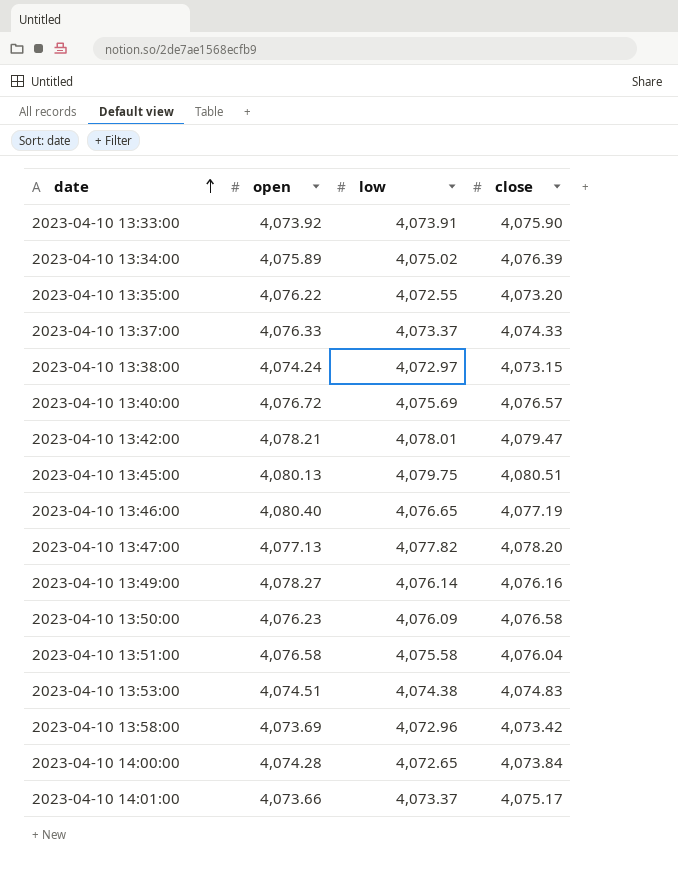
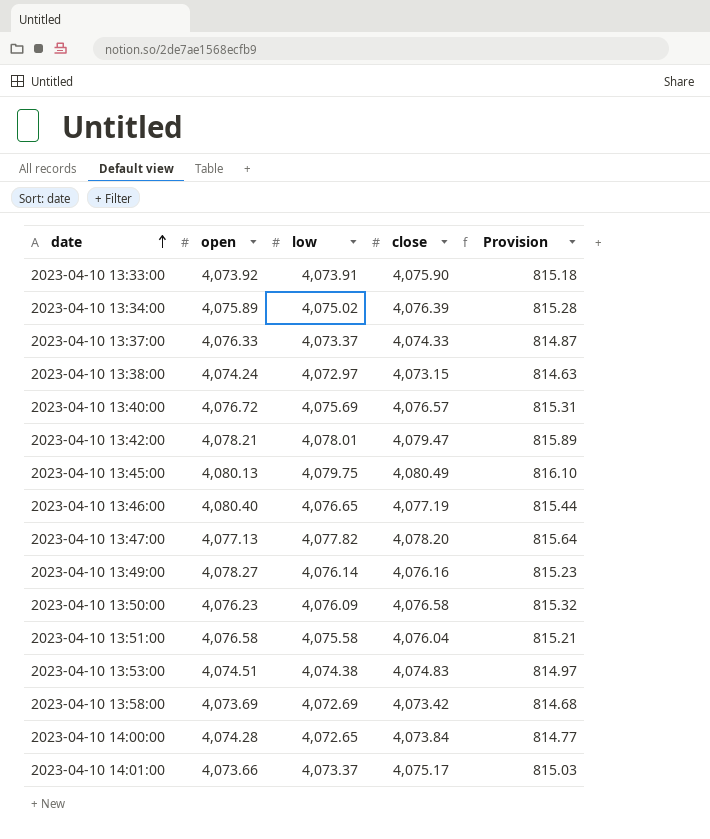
column Provision | formula: none -> [close] * 0.2
row 2023-04-10 13:35:00: 4,076.22 | 4,072.55 | 4,073.20 -> none
2023-04-10 13:45:00 | close: 4,080.51 -> 4,080.49
2023-04-10 13:58:00 | low: 4,072.96 -> 4,072.69

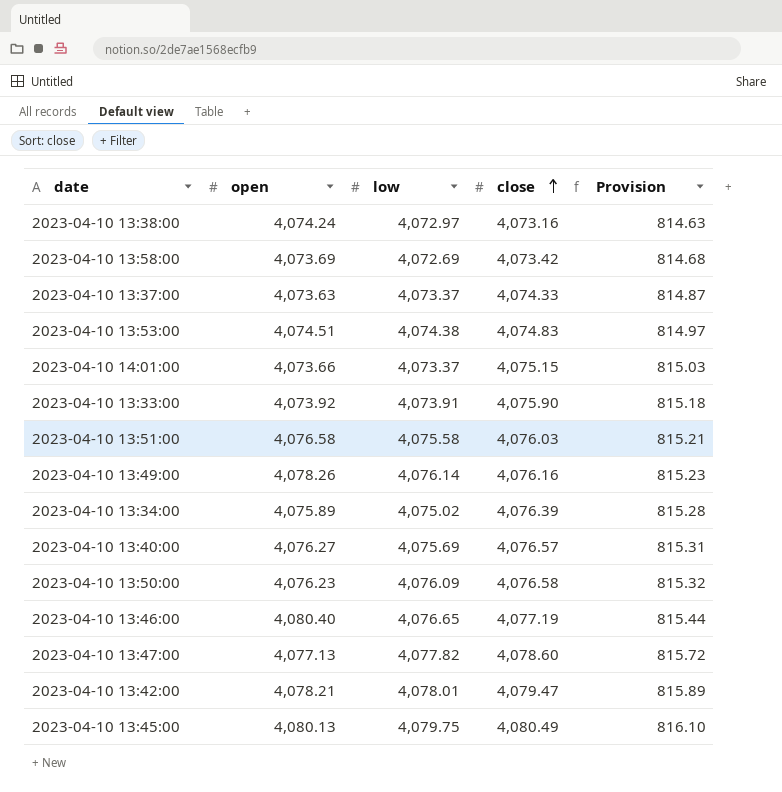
row order: date ascending -> close ascending
row 2023-04-10 14:00:00: 4,074.28 | 4,072.65 | 4,073.84 | 814.77 -> none
2023-04-10 13:38:00 | close: 4,073.15 -> 4,073.16
2023-04-10 13:37:00 | open: 4,076.33 -> 4,073.63
2023-04-10 14:01:00 | close: 4,075.17 -> 4,075.15
2023-04-10 13:51:00 | close: 4,076.04 -> 4,076.03
2023-04-10 13:49:00 | open: 4,078.27 -> 4,078.26
2023-04-10 13:40:00 | open: 4,076.72 -> 4,076.27
2023-04-10 13:47:00 | close: 4,078.20 -> 4,078.60
2023-04-10 13:47:00 | Provision: 815.64 -> 815.72

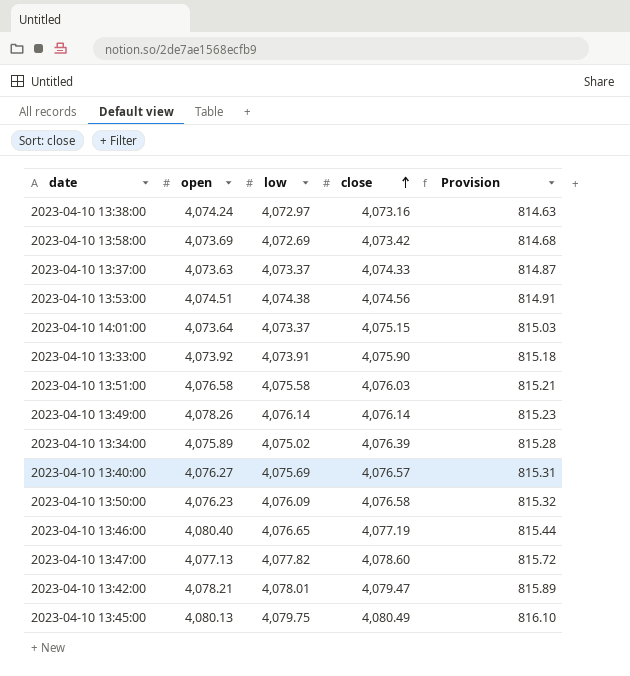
2023-04-10 13:53:00 | close: 4,074.83 -> 4,074.56
2023-04-10 13:53:00 | Provision: 814.97 -> 814.91
2023-04-10 14:01:00 | open: 4,073.66 -> 4,073.64
2023-04-10 13:49:00 | close: 4,076.16 -> 4,076.14

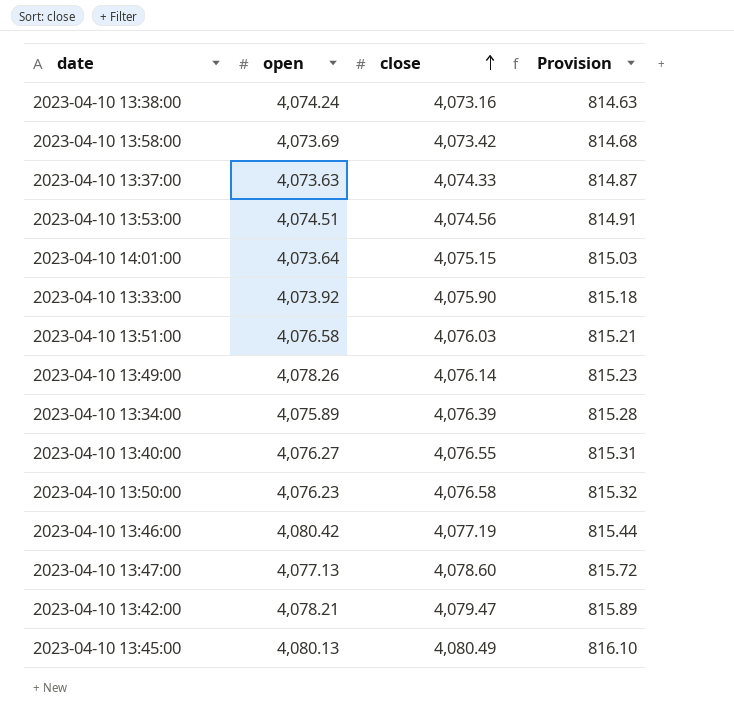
column low | position: 3 -> none
2023-04-10 13:40:00 | close: 4,076.57 -> 4,076.55
2023-04-10 13:46:00 | open: 4,080.40 -> 4,080.42

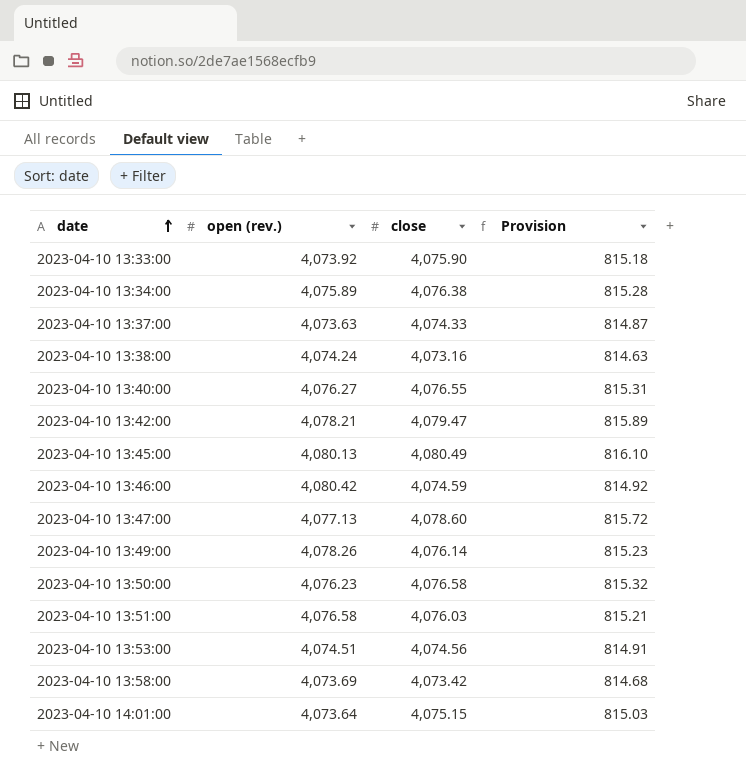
row order: close ascending -> date ascending
column name: open -> open (rev.)
2023-04-10 13:34:00 | close: 4,076.39 -> 4,076.38
2023-04-10 13:46:00 | close: 4,077.19 -> 4,074.59
2023-04-10 13:46:00 | Provision: 815.44 -> 814.92

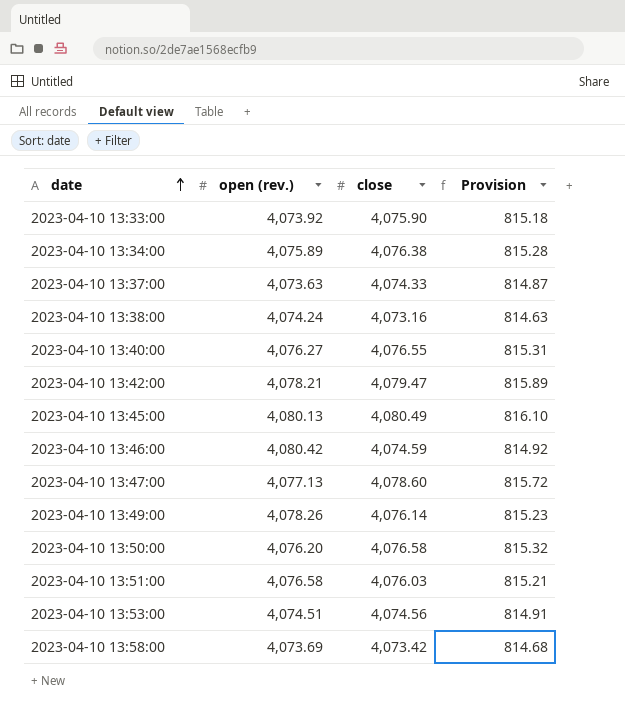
row 2023-04-10 14:01:00: 4,073.64 | 4,075.15 | 815.03 -> none
2023-04-10 13:50:00 | open (rev.): 4,076.23 -> 4,076.20

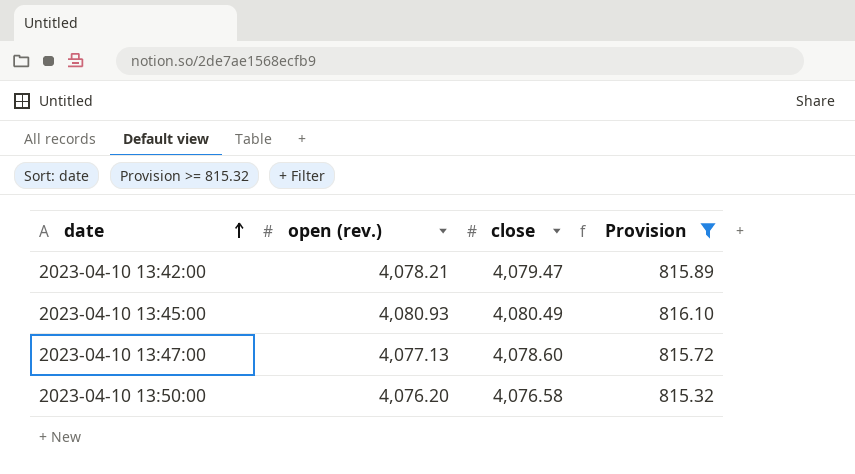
filter: none -> Provision >= 815.32
2023-04-10 13:45:00 | open (rev.): 4,080.13 -> 4,080.93

